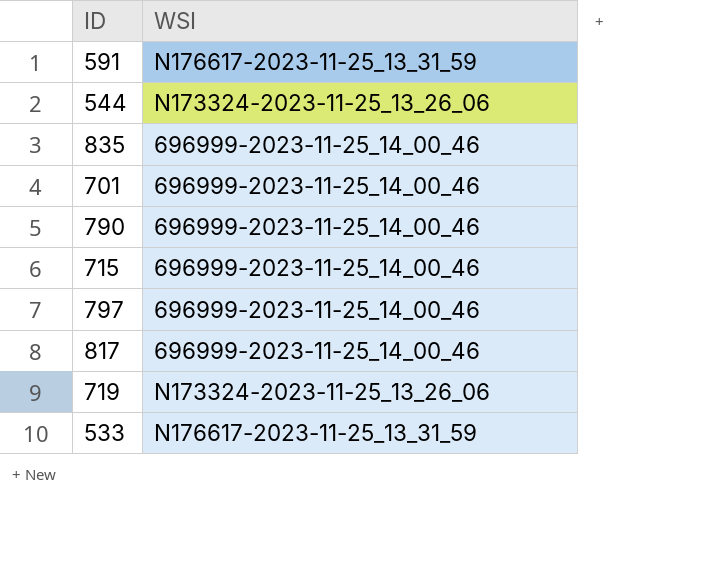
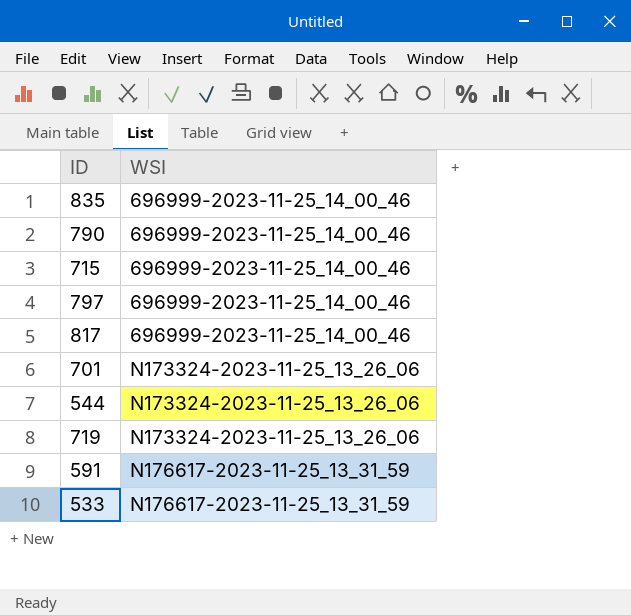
row order: none -> WSI ascending
701 | WSI: 696999-2023-11-25_14_00_46 -> N173324-2023-11-25_13_26_06

